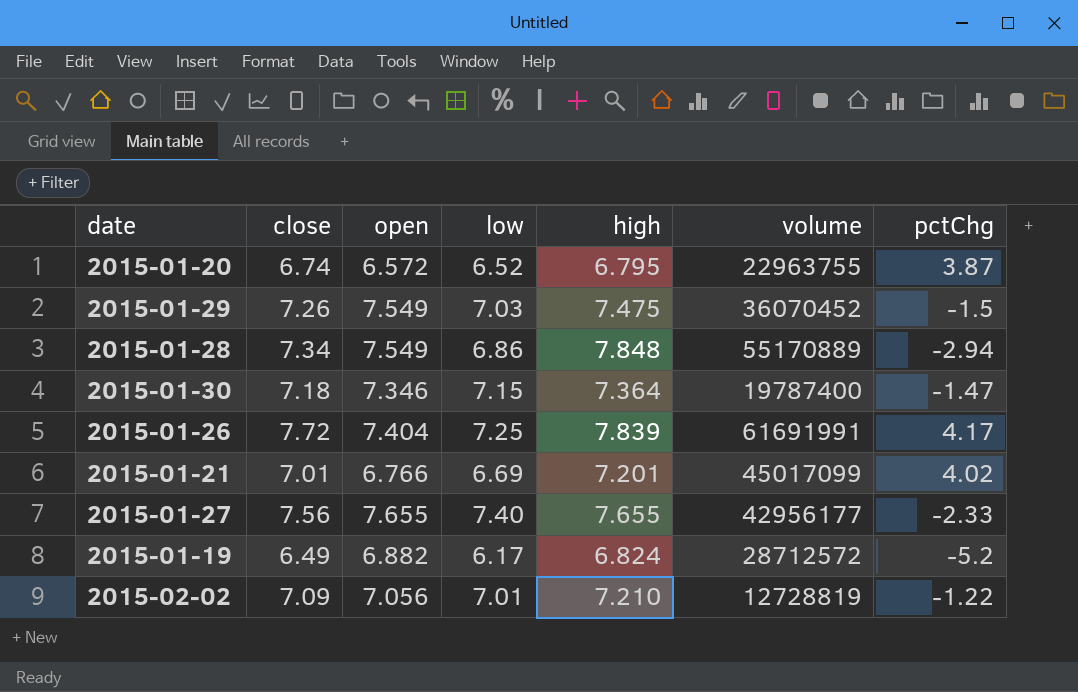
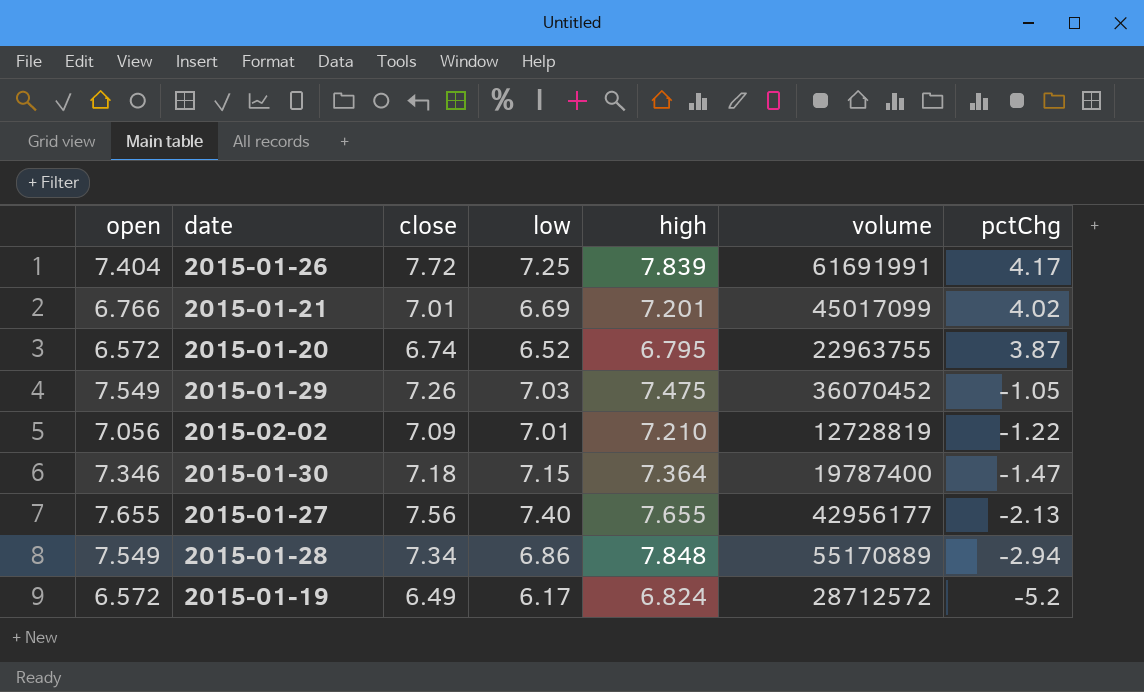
row order: none -> pctChg descending
column open | position: 3 -> 1
2015-01-29 | pctChg: -1.5 -> -1.05
2015-01-27 | pctChg: -2.33 -> -2.13
2015-01-19 | open: 6.882 -> 6.572

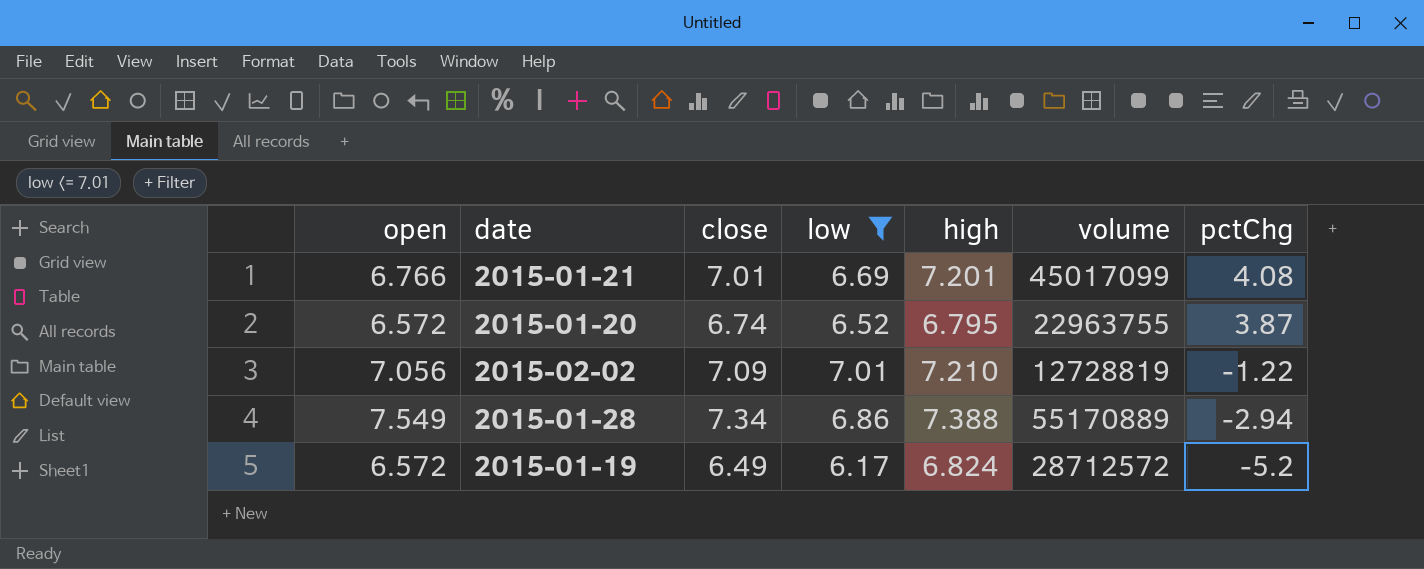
filter: none -> low <= 7.01
2015-01-21 | pctChg: 4.02 -> 4.08
2015-01-28 | high: 7.848 -> 7.388

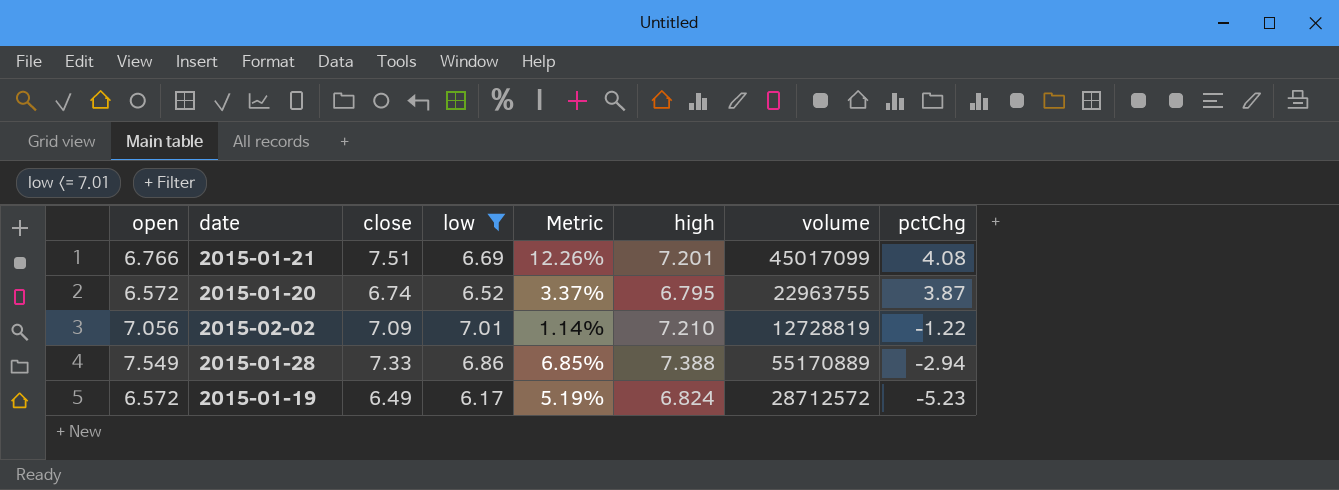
column Metric | formula: none -> ([close] - [low]) / [low]
2015-01-21 | close: 7.01 -> 7.51
2015-01-28 | close: 7.34 -> 7.33
2015-01-19 | pctChg: -5.2 -> -5.23

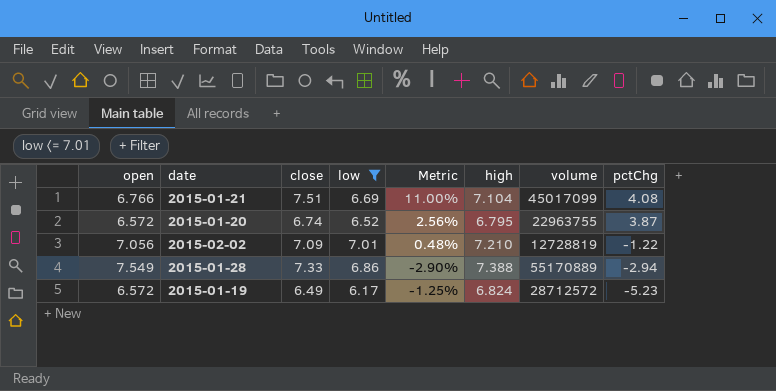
column Metric | formula: ([close] - [low]) / [low] -> ([close] - [open]) / [open]
2015-01-21 | high: 7.201 -> 7.104

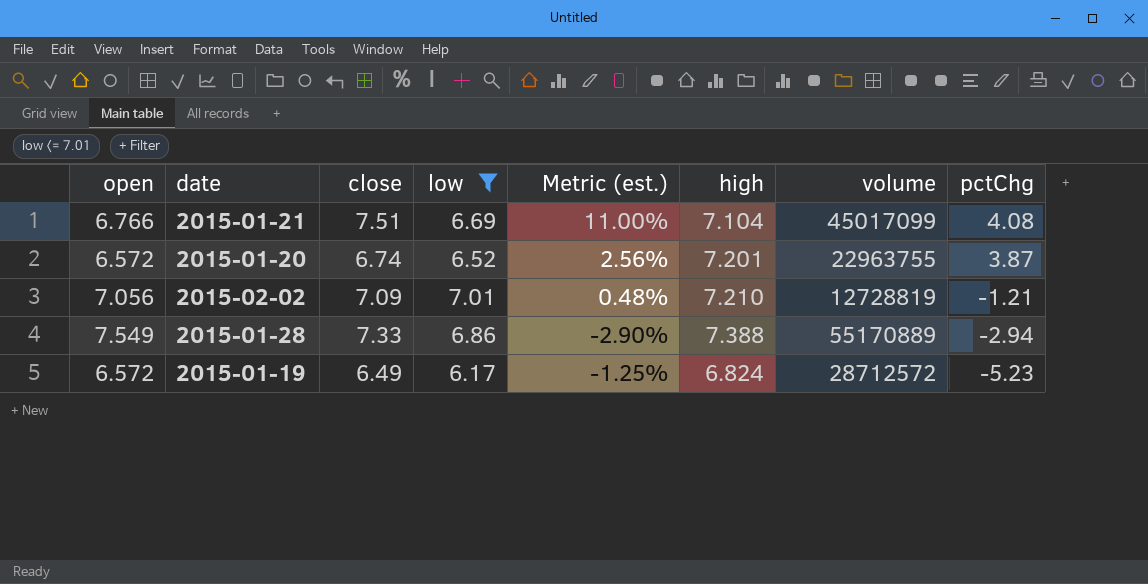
column name: Metric -> Metric (est.)
2015-01-20 | high: 6.795 -> 7.201
2015-02-02 | pctChg: -1.22 -> -1.21

